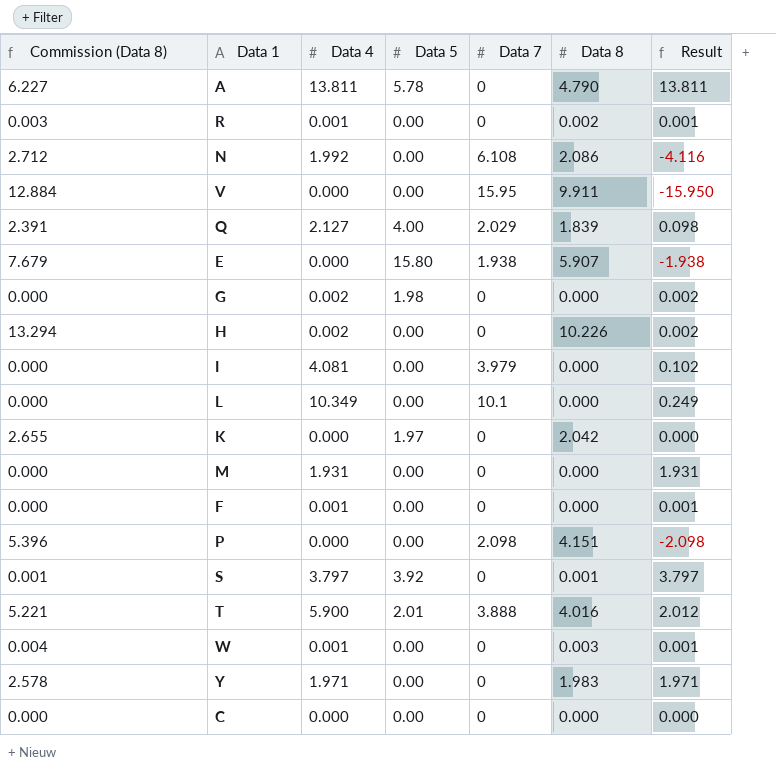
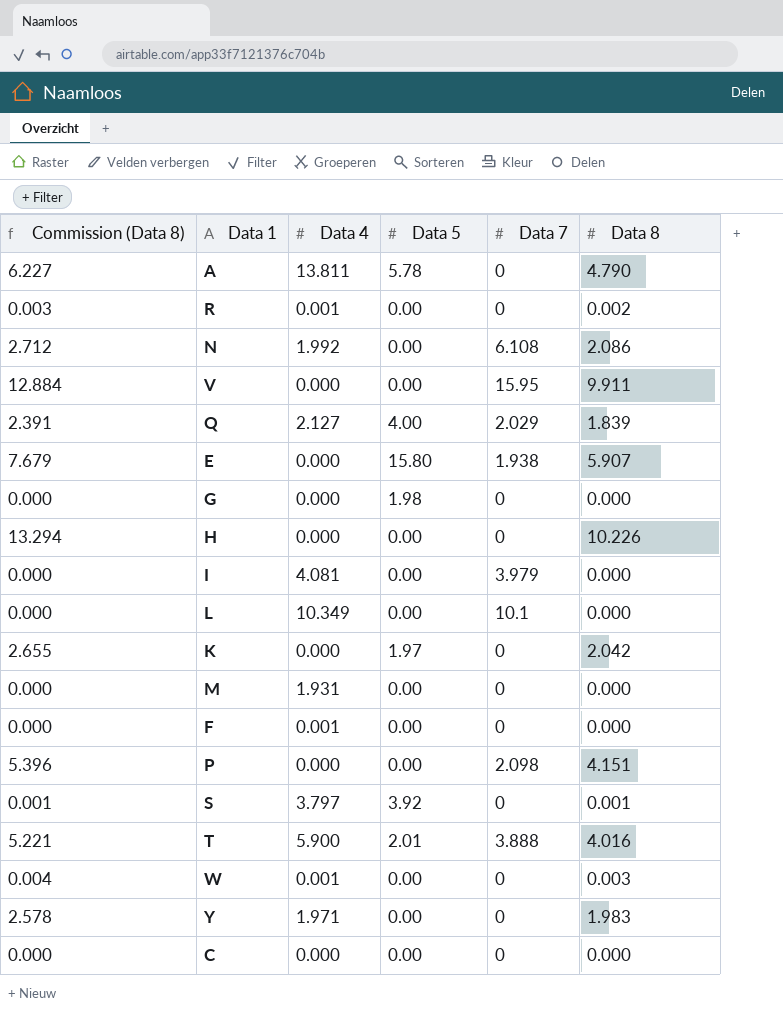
column Result | formula: [Data 4] - [Data 7] -> none
G | Data 4: 0.002 -> 0.000
H | Data 4: 0.002 -> 0.000

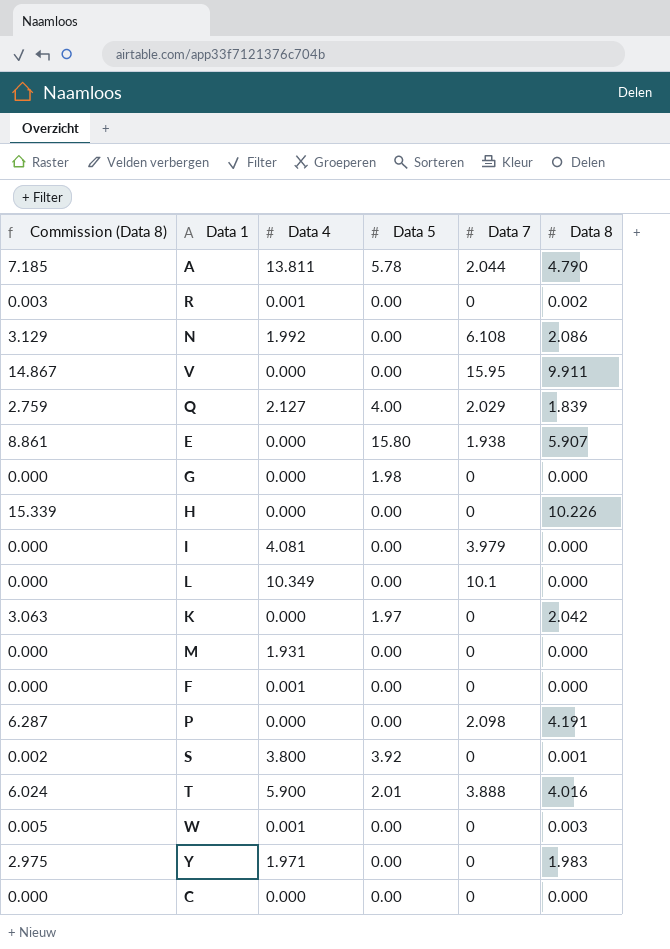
column Commission (Data 8) | formula: [Data 8] * 1.3 -> [Data 8] * 1.5
A | Data 7: 0 -> 2.044
P | Data 8: 4.151 -> 4.191
S | Data 4: 3.797 -> 3.800

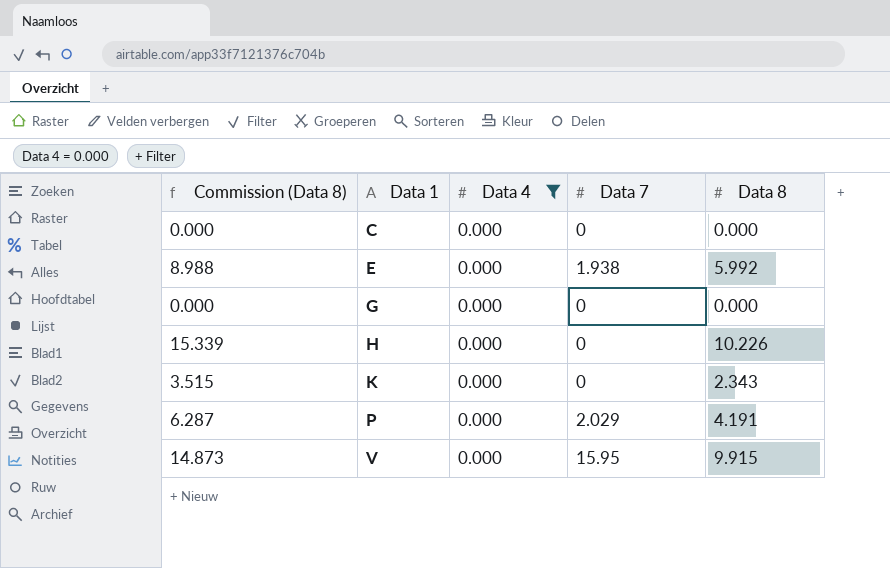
filter: none -> Data 4 = 0.000
row order: none -> Data 1 ascending
column Data 5 | position: 4 -> none
E | Commission (Data 8): 8.861 -> 8.988
E | Data 8: 5.907 -> 5.992
K | Commission (Data 8): 3.063 -> 3.515
K | Data 8: 2.042 -> 2.343
P | Data 7: 2.098 -> 2.029
V | Commission (Data 8): 14.867 -> 14.873
V | Data 8: 9.911 -> 9.915

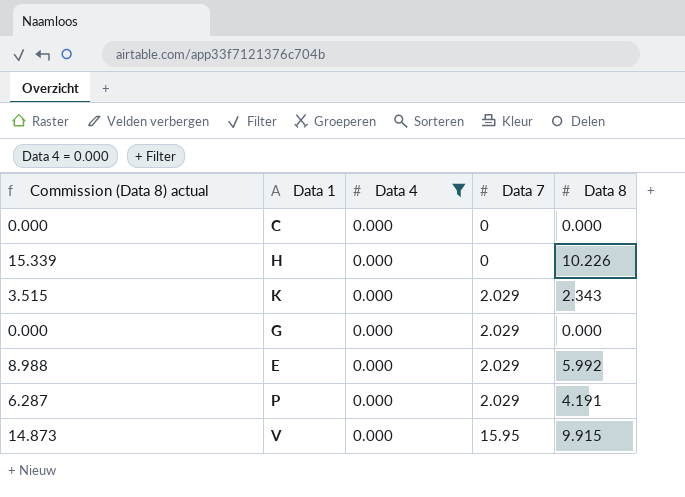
row order: Data 1 ascending -> Data 7 ascending
column name: Commission (Data 8) -> Commission (Data 8) actual
K | Data 7: 0 -> 2.029
G | Data 7: 0 -> 2.029
E | Data 7: 1.938 -> 2.029

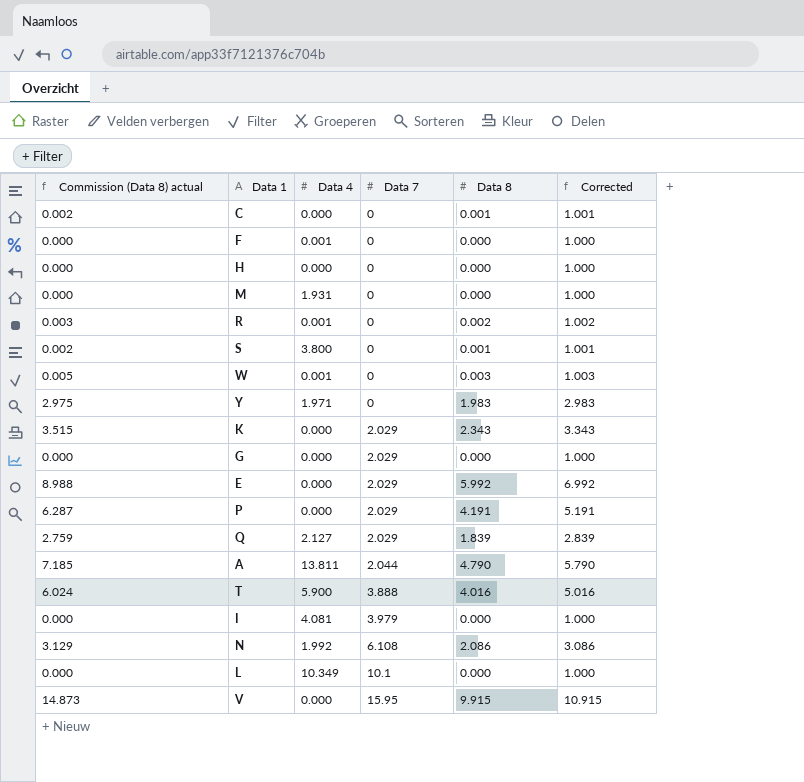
filter: Data 4 = 0.000 -> none
column Corrected | formula: none -> [Data 8] + 1
C | Commission (Data 8) actual: 0.000 -> 0.002
C | Data 8: 0.000 -> 0.001
H | Commission (Data 8) actual: 15.339 -> 0.000
H | Data 8: 10.226 -> 0.000

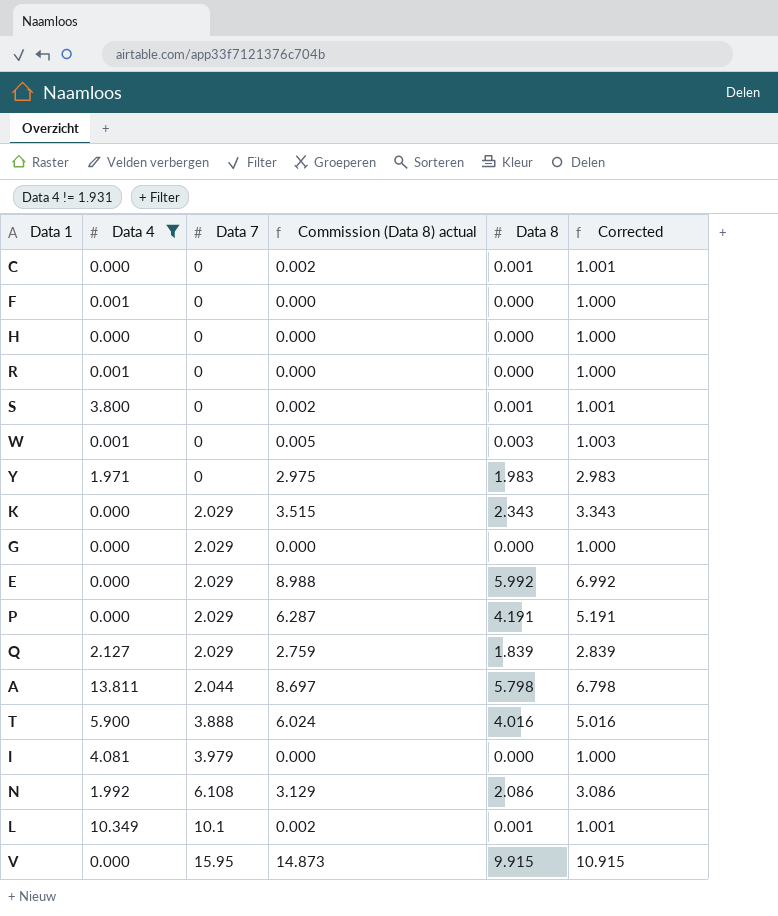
filter: none -> Data 4 != 1.931
column Commission (Data 8) actual | position: 1 -> 4
R | Commission (Data 8) actual: 0.003 -> 0.000
R | Data 8: 0.002 -> 0.000
R | Corrected: 1.002 -> 1.000
A | Commission (Data 8) actual: 7.185 -> 8.697
A | Data 8: 4.790 -> 5.798
A | Corrected: 5.790 -> 6.798
L | Commission (Data 8) actual: 0.000 -> 0.002
L | Data 8: 0.000 -> 0.001
L | Corrected: 1.000 -> 1.001

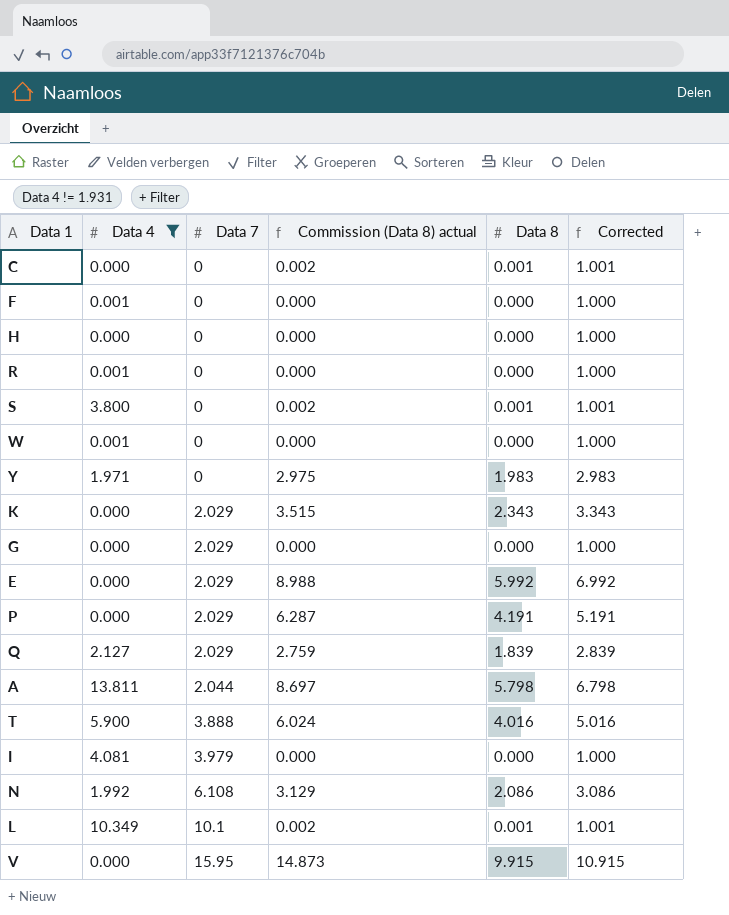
W | Commission (Data 8) actual: 0.005 -> 0.000
W | Data 8: 0.003 -> 0.000
W | Corrected: 1.003 -> 1.000

